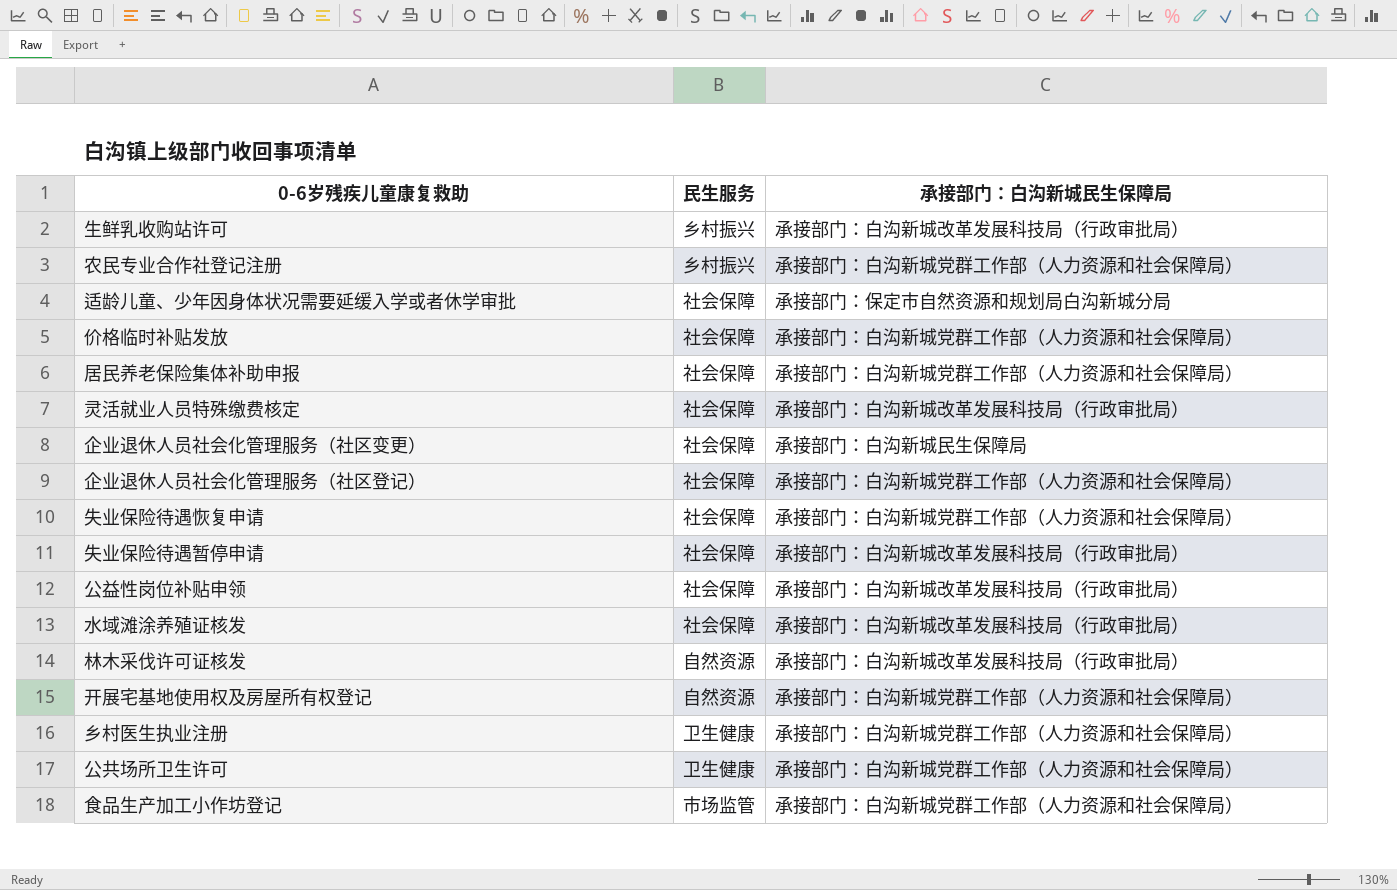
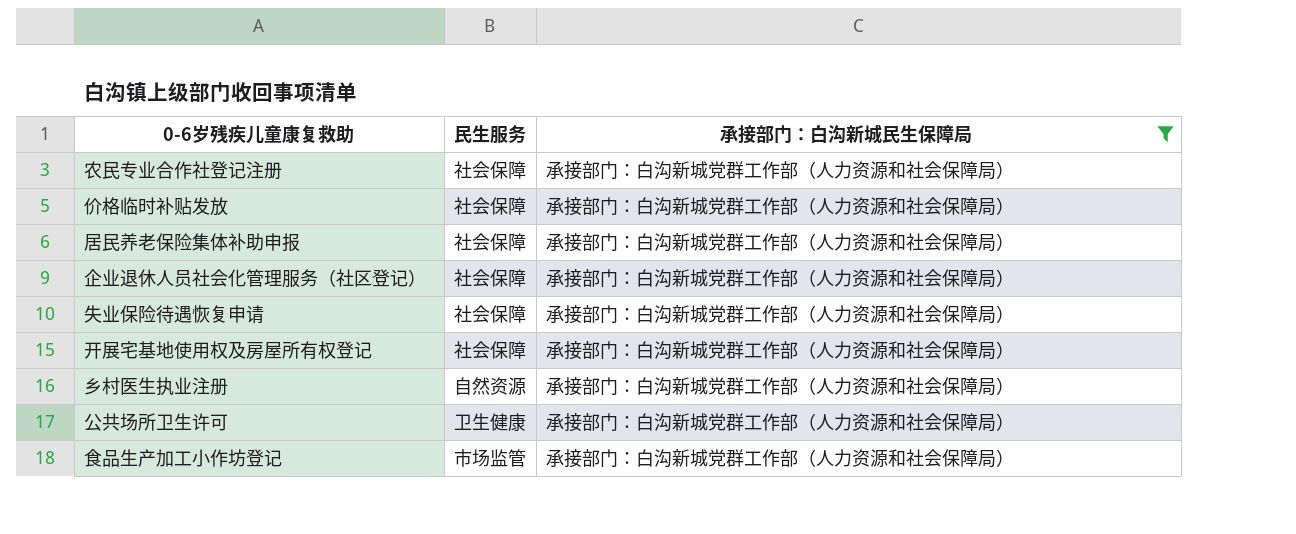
filter: none -> 承接部门：白沟新城民生保障局 = 承接部门：白沟新城党群工作部（人力资源和社会保障局）
农民专业合作社登记注册 | 民生服务: 乡村振兴 -> 社会保障
开展宅基地使用权及房屋所有权登记 | 民生服务: 自然资源 -> 社会保障
乡村医生执业注册 | 民生服务: 卫生健康 -> 自然资源

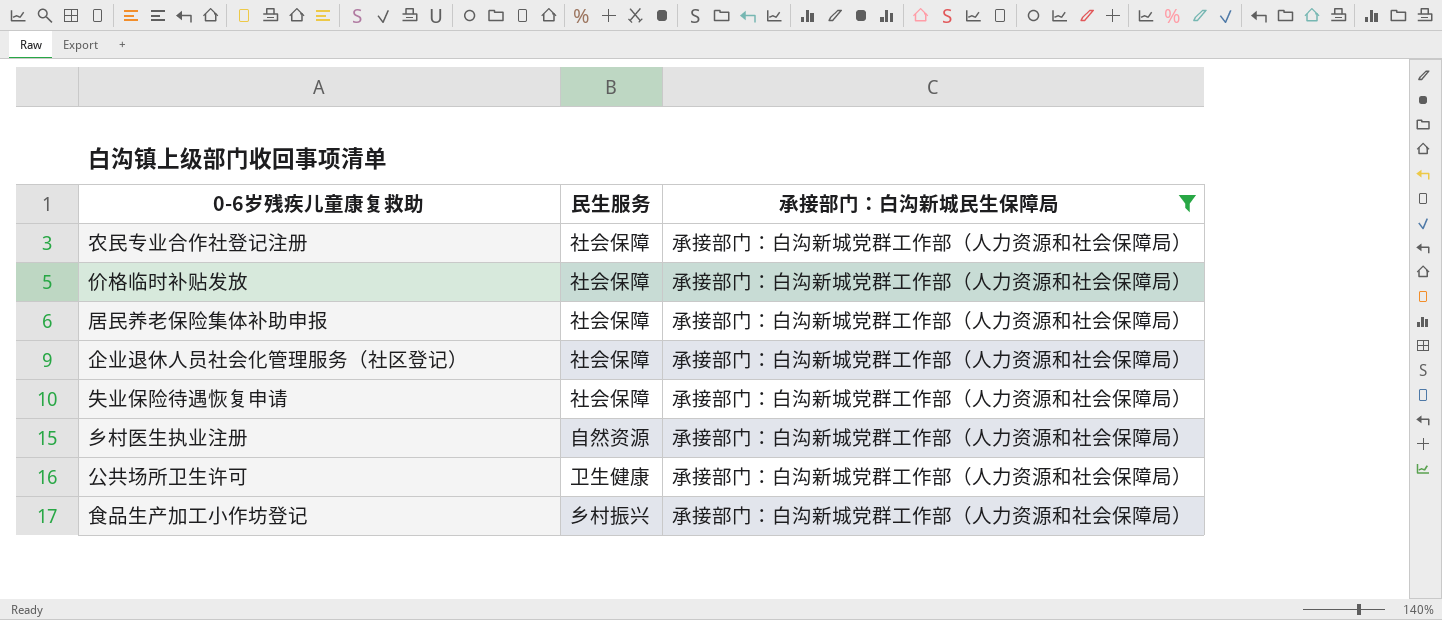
row 开展宅基地使用权及房屋所有权登记: 社会保障 | 承接部门：白沟新城党群工作部（人力资源和社会保障局） -> none
食品生产加工小作坊登记 | 民生服务: 市场监管 -> 乡村振兴

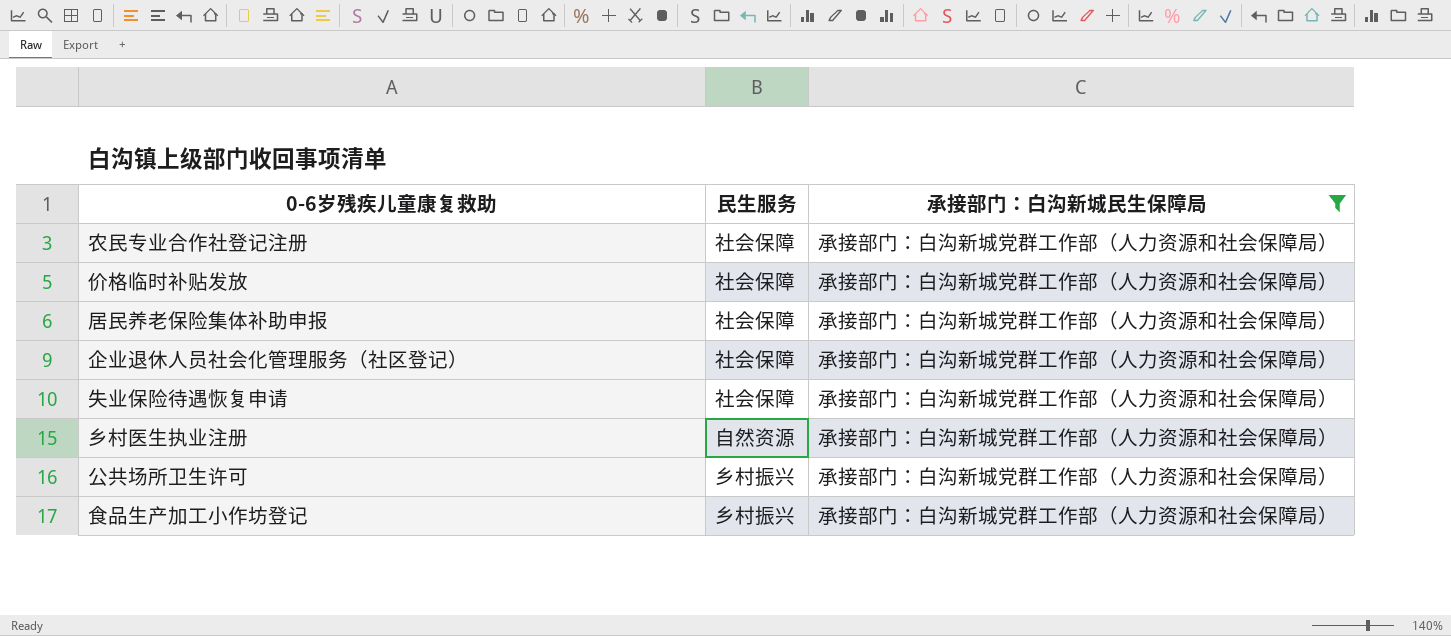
公共场所卫生许可 | 民生服务: 卫生健康 -> 乡村振兴

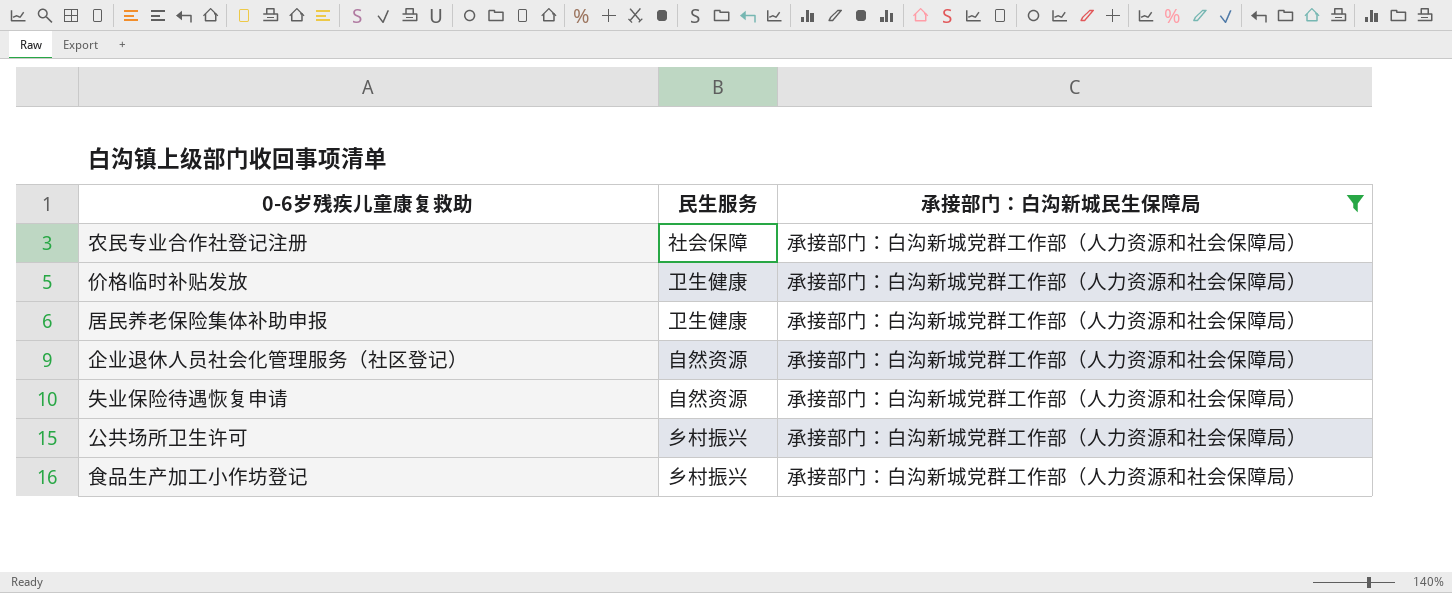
row 乡村医生执业注册: 自然资源 | 承接部门：白沟新城党群工作部（人力资源和社会保障局） -> none
价格临时补贴发放 | 民生服务: 社会保障 -> 卫生健康
居民养老保险集体补助申报 | 民生服务: 社会保障 -> 卫生健康
企业退休人员社会化管理服务（社区登记） | 民生服务: 社会保障 -> 自然资源
失业保险待遇恢复申请 | 民生服务: 社会保障 -> 自然资源

